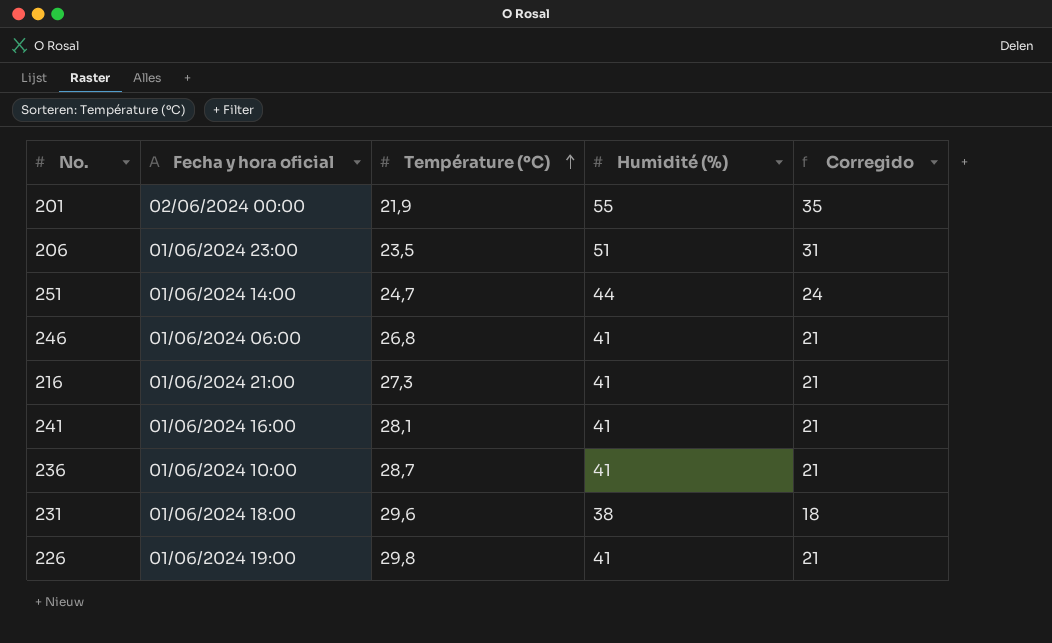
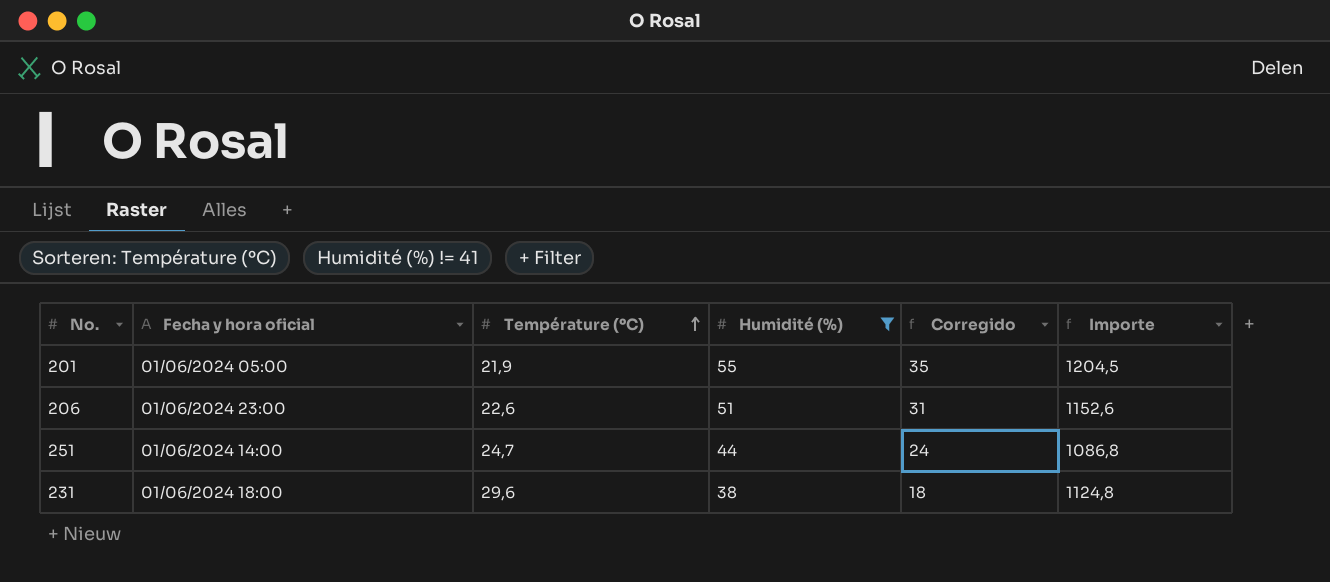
filter: none -> Humidité (%) != 41
column Importe | formula: none -> [Température (ºC)] * [Humidité (%)]
201 | Fecha y hora oficial: 02/06/2024 00:00 -> 01/06/2024 05:00
206 | Température (ºC): 23,5 -> 22,6

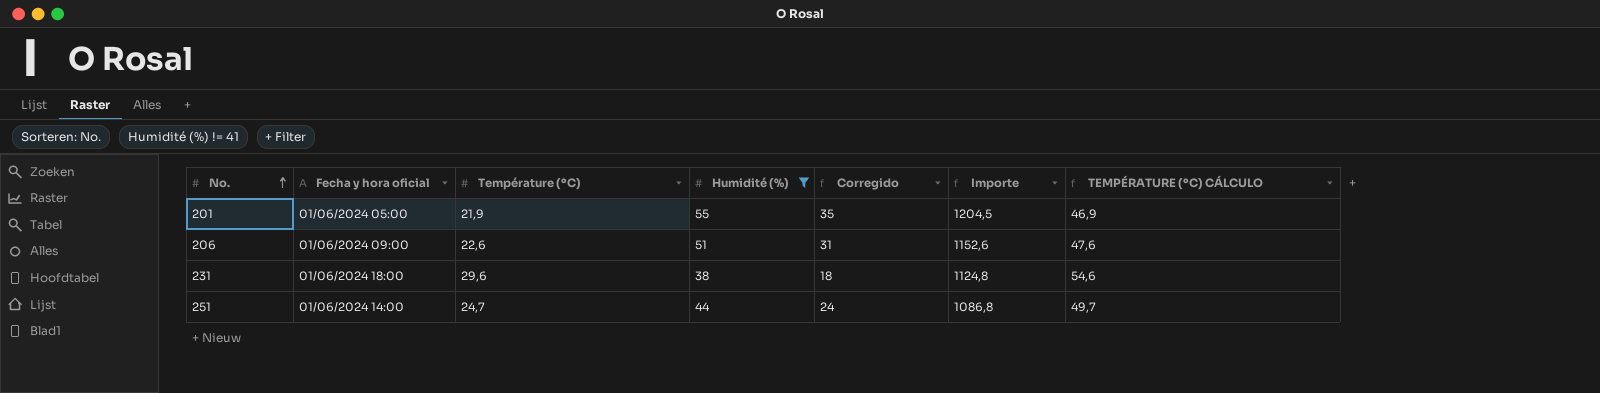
row order: Température (ºC) ascending -> No. ascending
column TEMPÉRATURE (ºC) CÁLCULO | formula: none -> [Température (ºC)] + 25
206 | Fecha y hora oficial: 01/06/2024 23:00 -> 01/06/2024 09:00

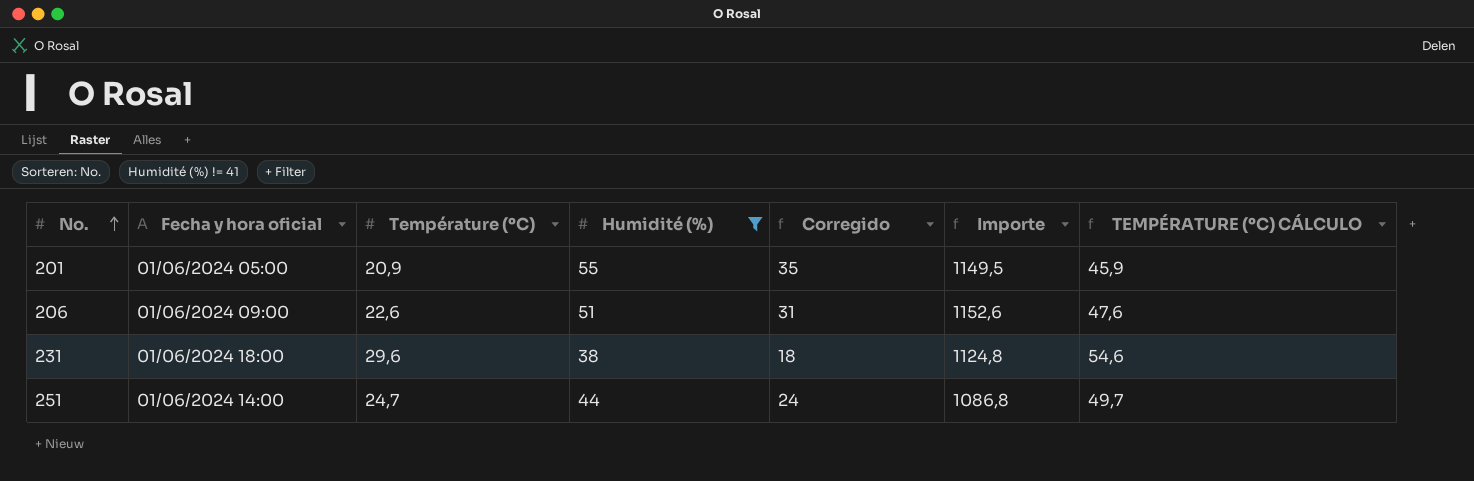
201 | Température (ºC): 21,9 -> 20,9
201 | Importe: 1204,5 -> 1149,5
201 | TEMPÉRATURE (ºC) CÁLCULO: 46,9 -> 45,9

